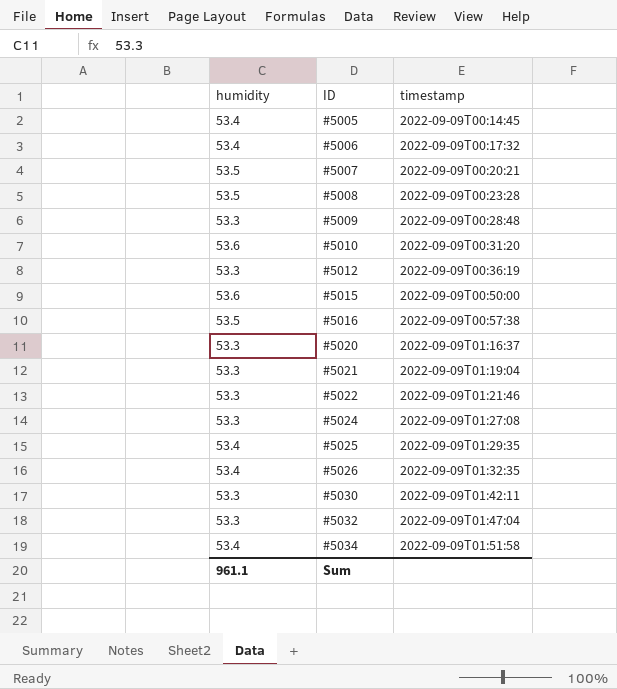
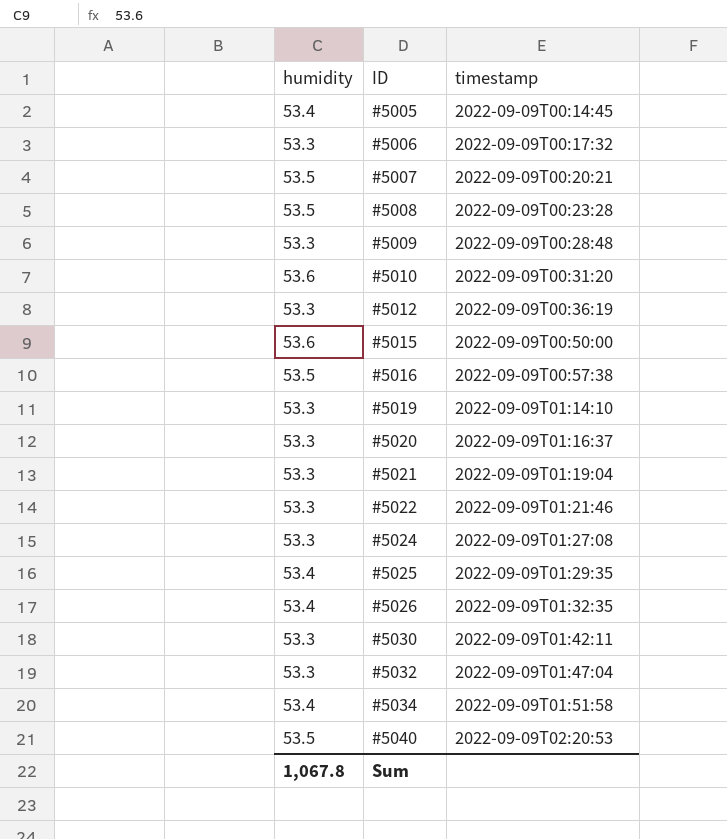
#5006 | humidity: 53.4 -> 53.3
row #5019: none -> 53.3 | 2022-09-09T01:14:10
row #5040: none -> 53.5 | 2022-09-09T02:20:53
Sum | humidity: 961.1 -> 1,067.8

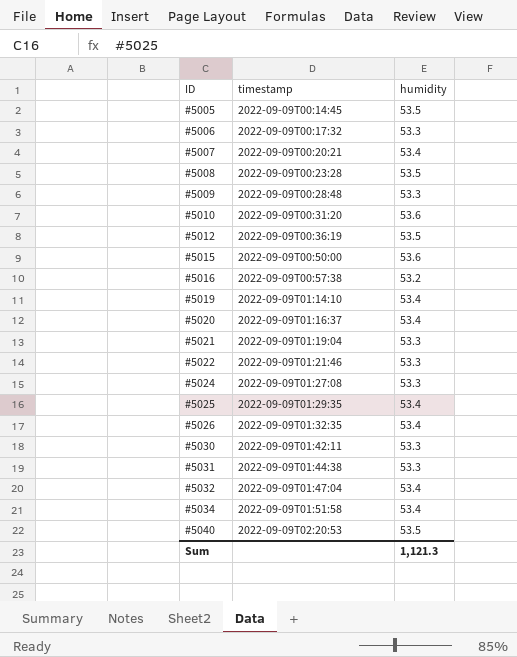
column humidity | position: 1 -> 3
#5005 | humidity: 53.4 -> 53.5
#5007 | humidity: 53.5 -> 53.4
#5012 | humidity: 53.3 -> 53.5
#5016 | humidity: 53.5 -> 53.2
#5019 | humidity: 53.3 -> 53.4
#5020 | humidity: 53.3 -> 53.4
row #5031: none -> 2022-09-09T01:44:38 | 53.3
#5032 | humidity: 53.3 -> 53.4
Sum | humidity: 1,067.8 -> 1,121.3

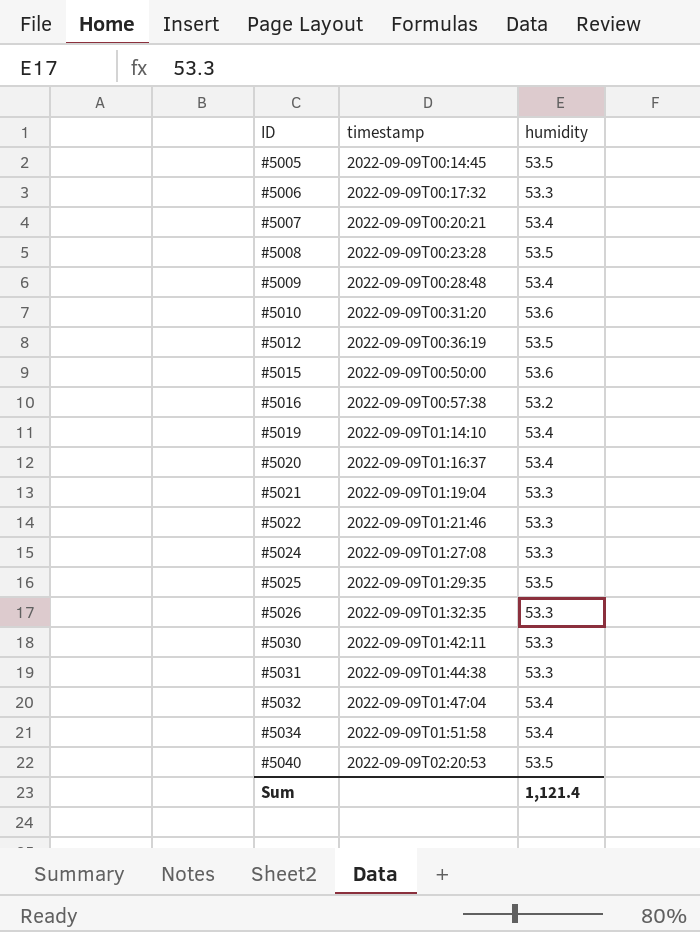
#5009 | humidity: 53.3 -> 53.4
#5025 | humidity: 53.4 -> 53.5
#5026 | humidity: 53.4 -> 53.3
Sum | humidity: 1,121.3 -> 1,121.4

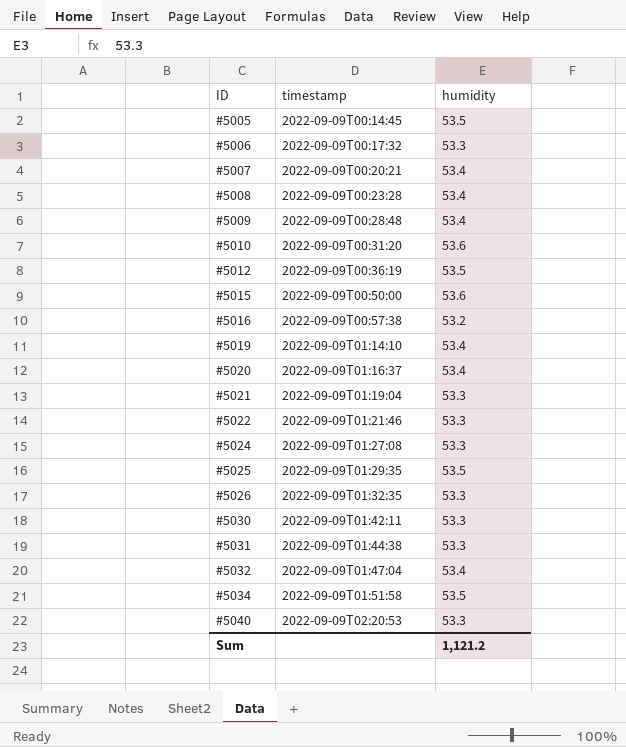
#5008 | humidity: 53.5 -> 53.4
#5034 | humidity: 53.4 -> 53.5
#5040 | humidity: 53.5 -> 53.3
Sum | humidity: 1,121.4 -> 1,121.2

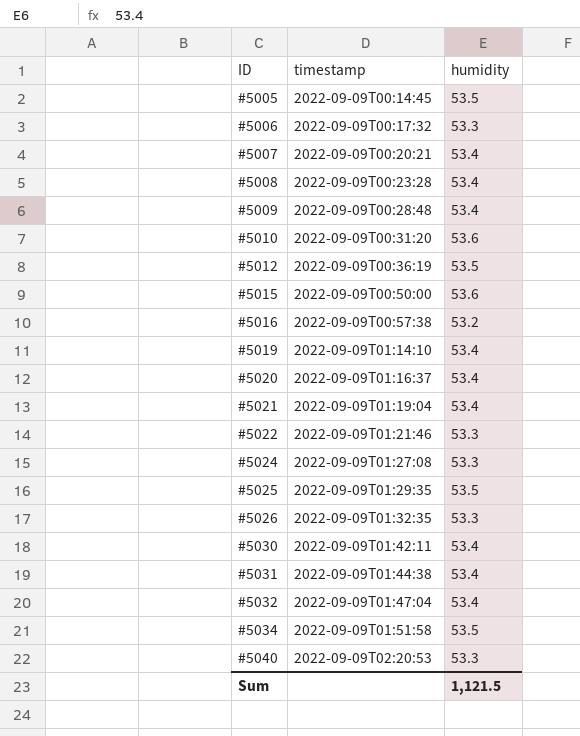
#5021 | humidity: 53.3 -> 53.4
#5030 | humidity: 53.3 -> 53.4
#5031 | humidity: 53.3 -> 53.4
Sum | humidity: 1,121.2 -> 1,121.5

